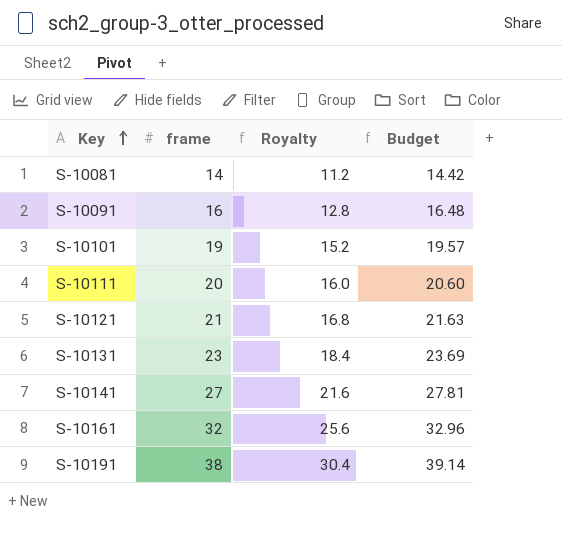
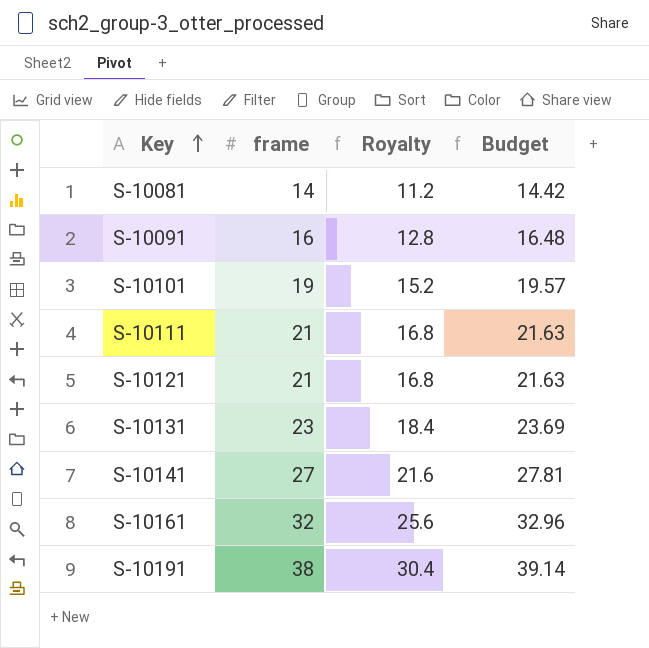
S-10111 | frame: 20 -> 21
S-10111 | Royalty: 16.0 -> 16.8
S-10111 | Budget: 20.60 -> 21.63

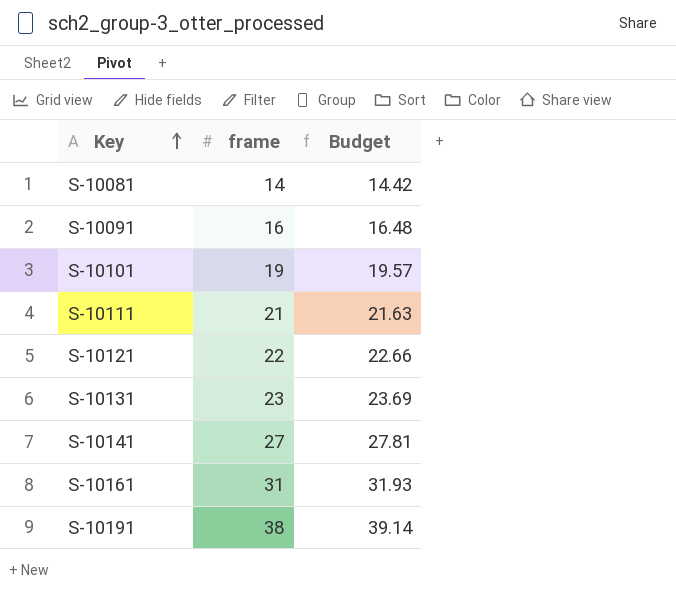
column Royalty | formula: [frame] * 0.8 -> none
S-10121 | frame: 21 -> 22
S-10121 | Budget: 21.63 -> 22.66
S-10161 | frame: 32 -> 31
S-10161 | Budget: 32.96 -> 31.93

